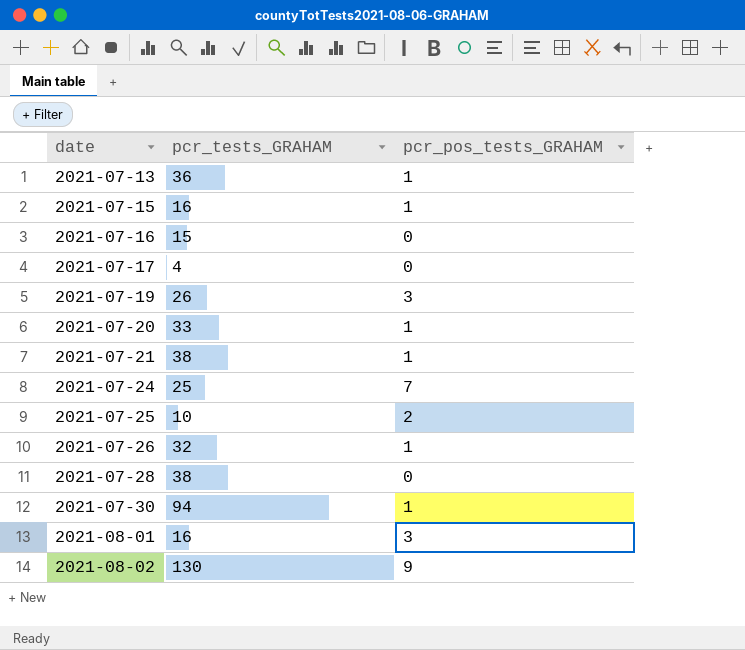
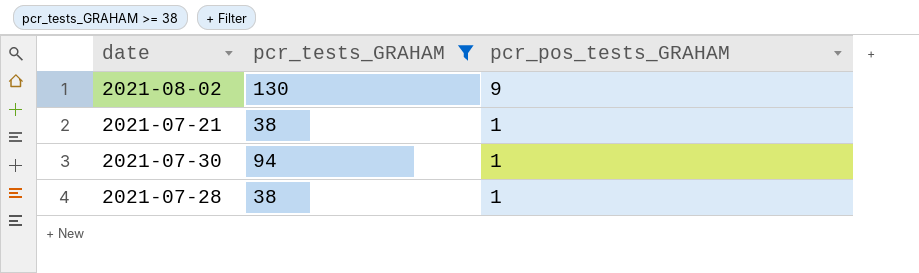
filter: none -> pcr_tests_GRAHAM >= 38
row order: date ascending -> pcr_pos_tests_GRAHAM descending
2021-07-28 | pcr_pos_tests_GRAHAM: 0 -> 1

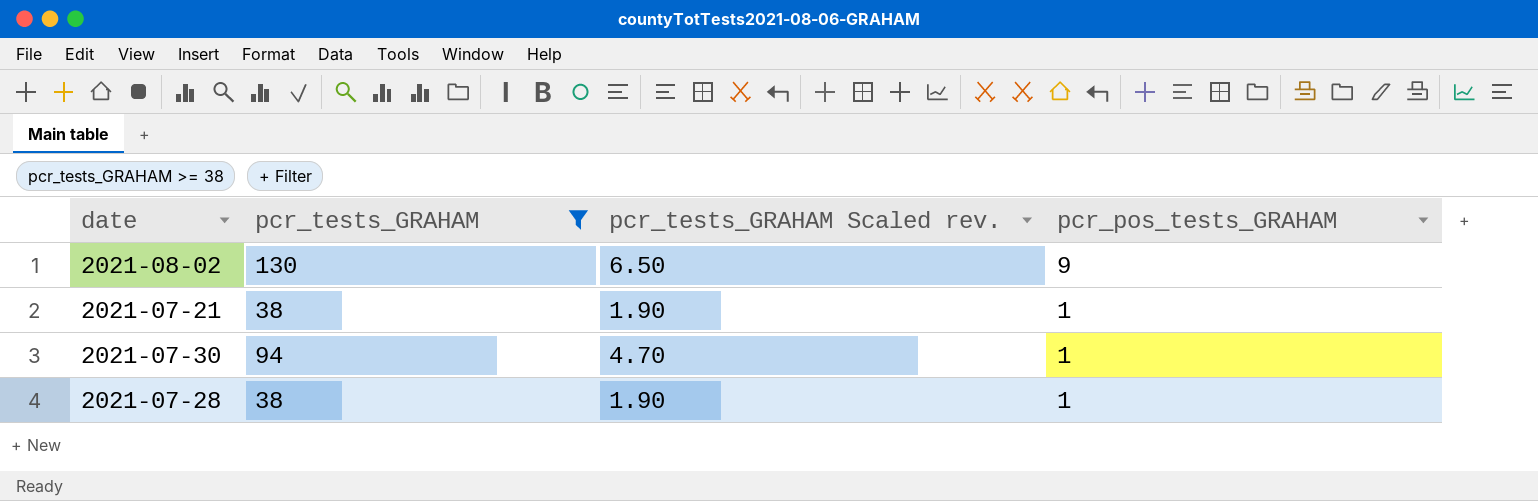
column pcr_tests_GRAHAM Scaled rev. | formula: none -> [pcr_tests_GRAHAM] * 0.05

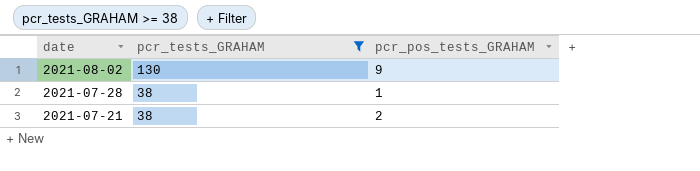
row order: pcr_pos_tests_GRAHAM descending -> date descending
column pcr_tests_GRAHAM Scaled rev. | formula: [pcr_tests_GRAHAM] * 0.05 -> none
row 2021-07-30: 94 | 4.70 | 1 -> none
2021-07-21 | pcr_pos_tests_GRAHAM: 1 -> 2

